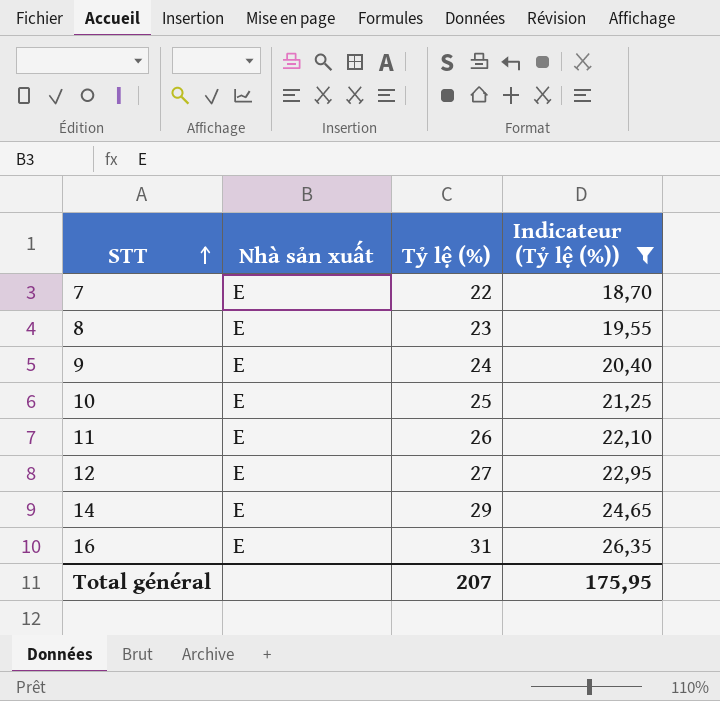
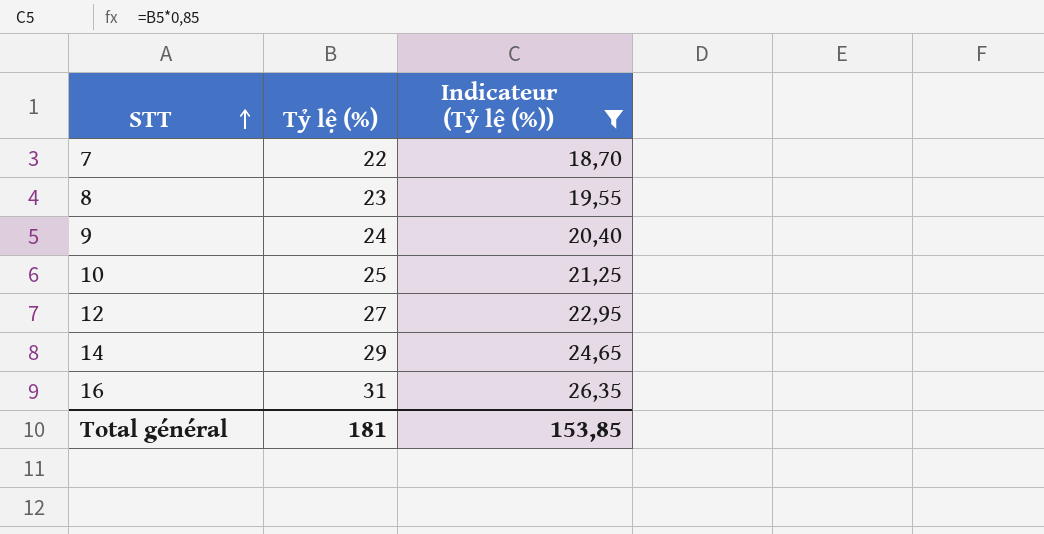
column Nhà sản xuất | position: 2 -> none
row 11: E | 26 | 22,10 -> none
Total général | Tỷ lệ (%): 207 -> 181
Total général | Indicateur (Tỷ lệ (%)): 175,95 -> 153,85

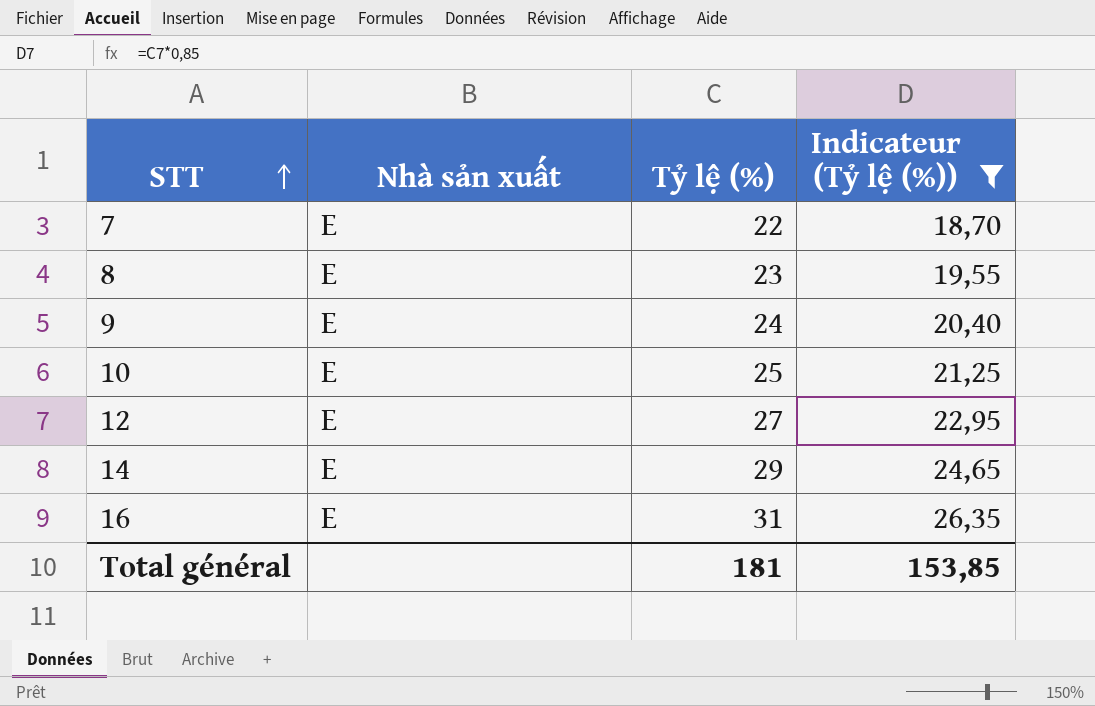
column Nhà sản xuất | position: none -> 2

